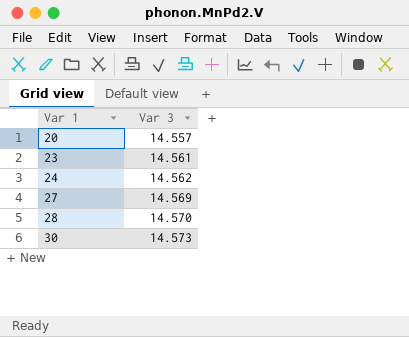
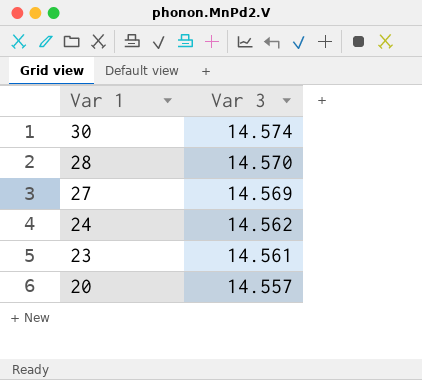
row order: Var 1 ascending -> Var 1 descending
30 | Var 3: 14.573 -> 14.574

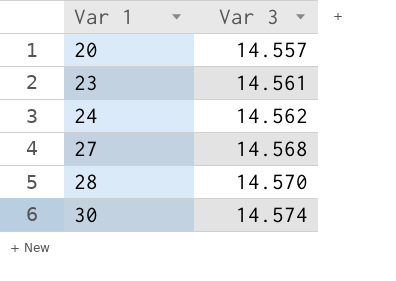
row order: Var 1 descending -> Var 1 ascending
27 | Var 3: 14.569 -> 14.568

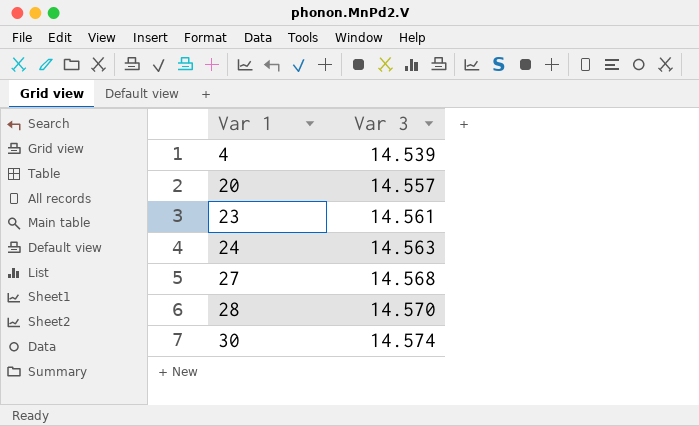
row 4: none -> 14.539
24 | Var 3: 14.562 -> 14.563

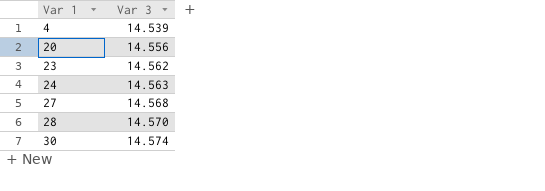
20 | Var 3: 14.557 -> 14.556
23 | Var 3: 14.561 -> 14.562

